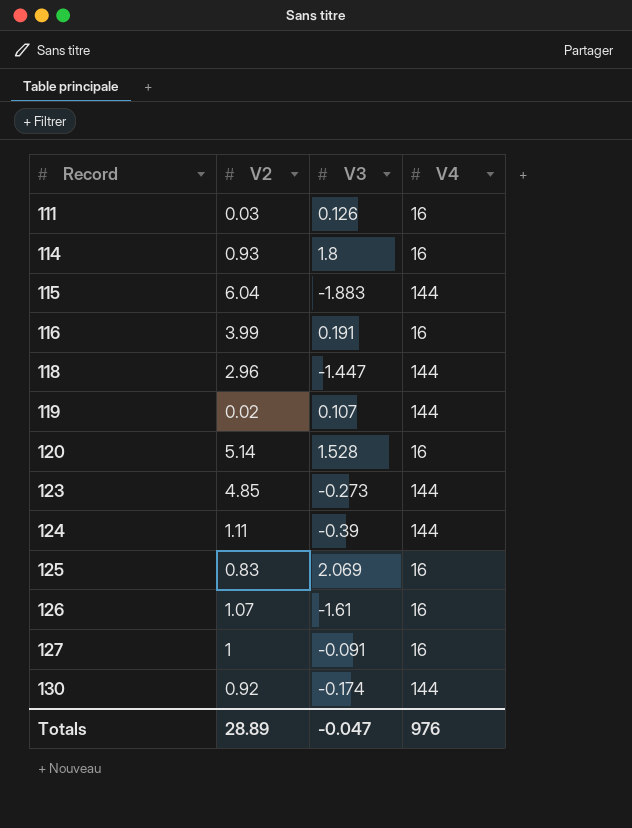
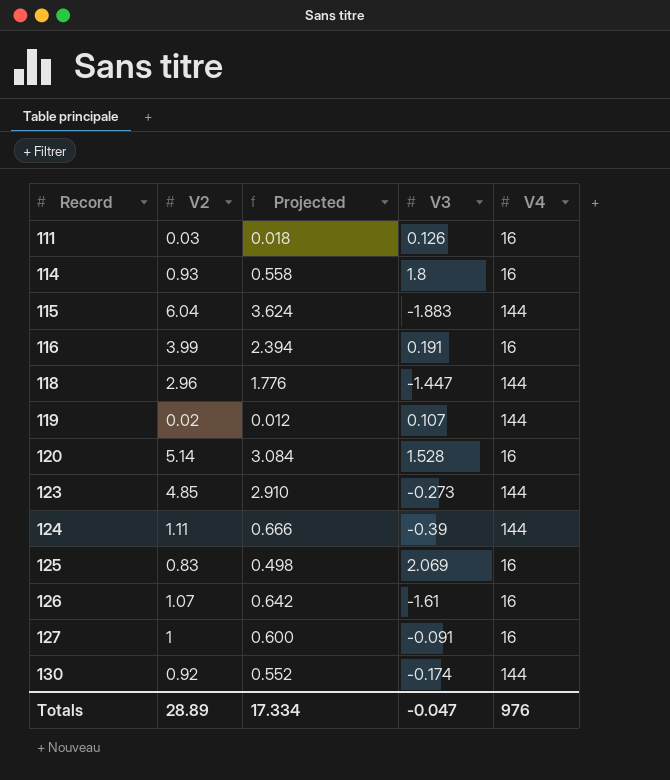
column Projected | formula: none -> [V2] * 0.6

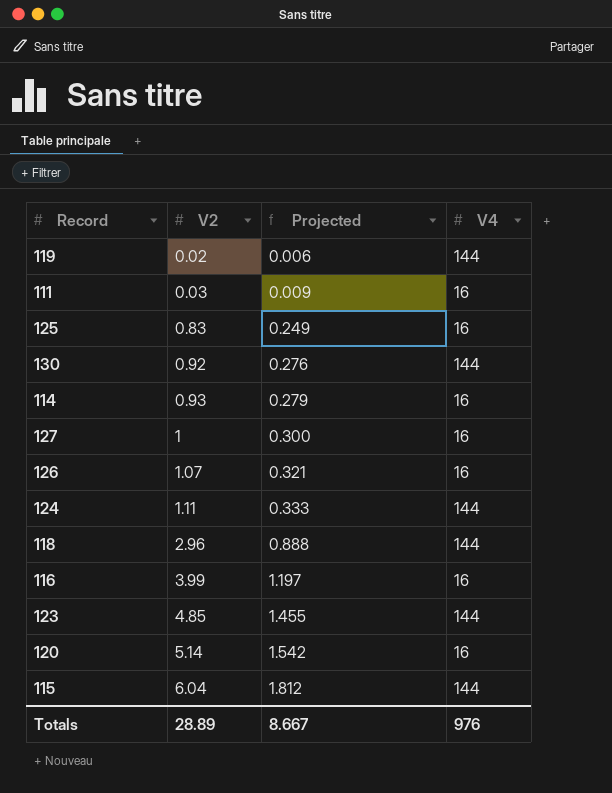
row order: Record ascending -> V2 ascending
column V3 | position: 4 -> none
column Projected | formula: [V2] * 0.6 -> [V2] * 0.3
Totals | Projected: 17.334 -> 8.667

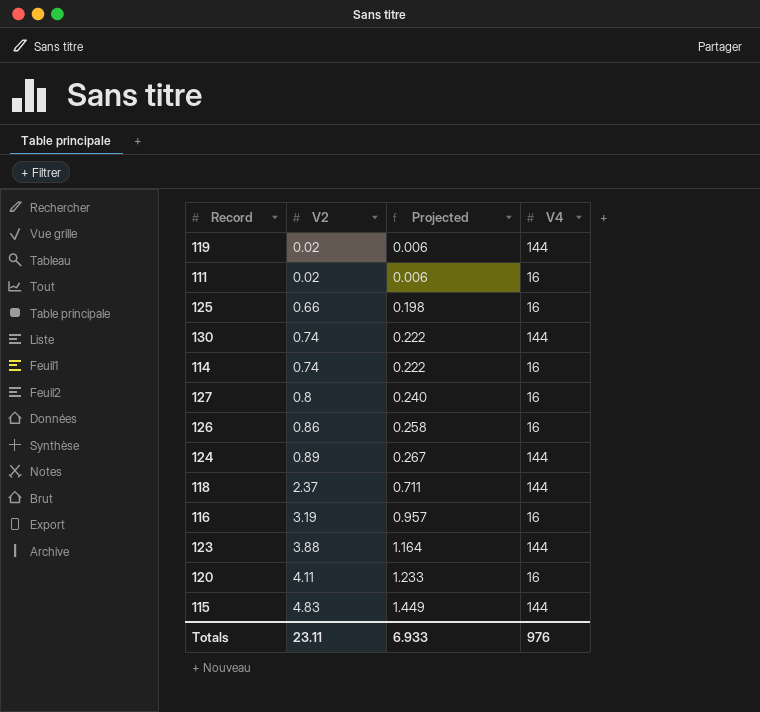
111 | V2: 0.03 -> 0.02
111 | Projected: 0.009 -> 0.006
125 | V2: 0.83 -> 0.66
125 | Projected: 0.249 -> 0.198
130 | V2: 0.92 -> 0.74
130 | Projected: 0.276 -> 0.222
114 | V2: 0.93 -> 0.74
114 | Projected: 0.279 -> 0.222
127 | V2: 1 -> 0.8
127 | Projected: 0.300 -> 0.240
126 | V2: 1.07 -> 0.86
126 | Projected: 0.321 -> 0.258
124 | V2: 1.11 -> 0.89
124 | Projected: 0.333 -> 0.267
118 | V2: 2.96 -> 2.37
118 | Projected: 0.888 -> 0.711
116 | V2: 3.99 -> 3.19
116 | Projected: 1.197 -> 0.957
123 | V2: 4.85 -> 3.88
123 | Projected: 1.455 -> 1.164
120 | V2: 5.14 -> 4.11
120 | Projected: 1.542 -> 1.233
115 | V2: 6.04 -> 4.83
115 | Projected: 1.812 -> 1.449
Totals | V2: 28.89 -> 23.11
Totals | Projected: 8.667 -> 6.933

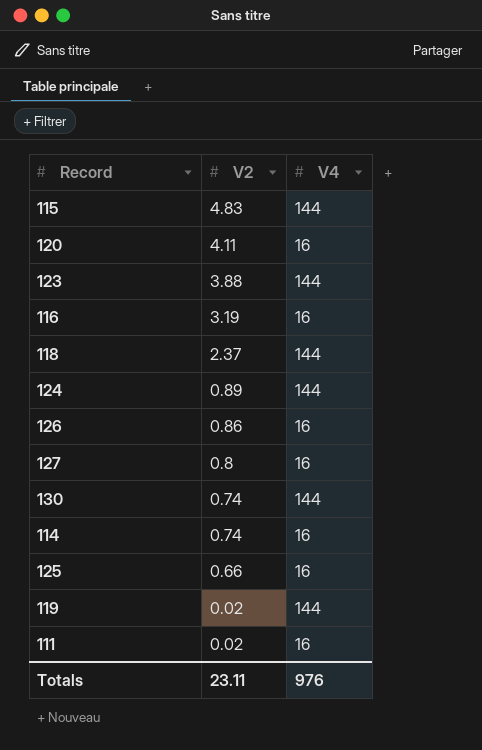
row order: V2 ascending -> V2 descending
column Projected | formula: [V2] * 0.3 -> none

